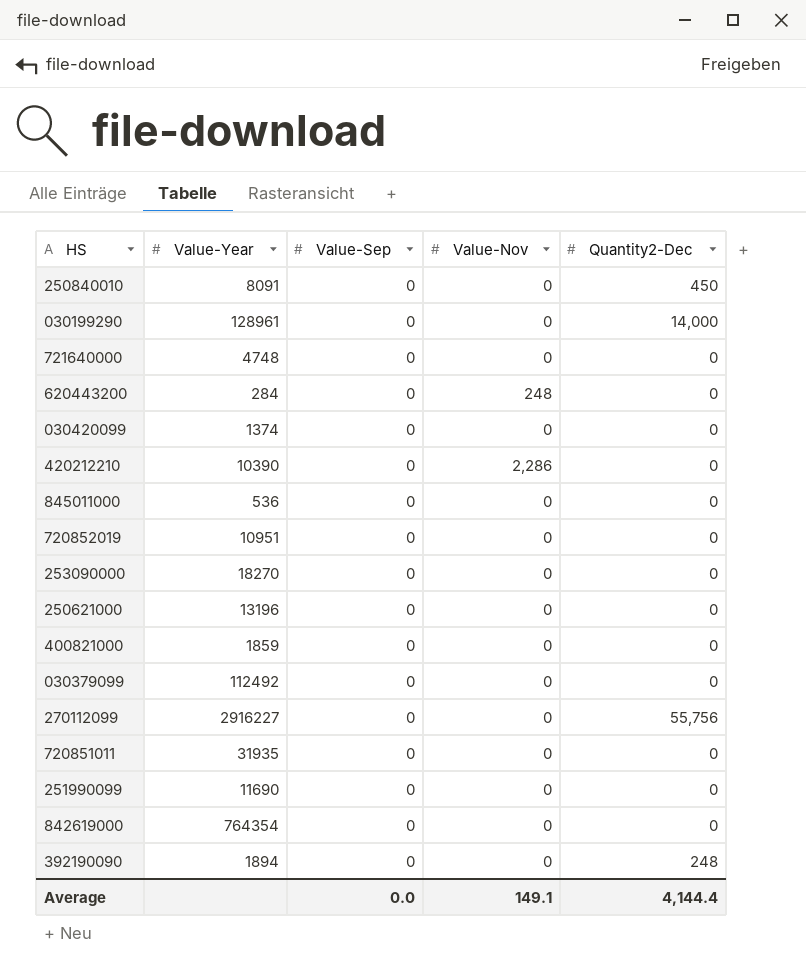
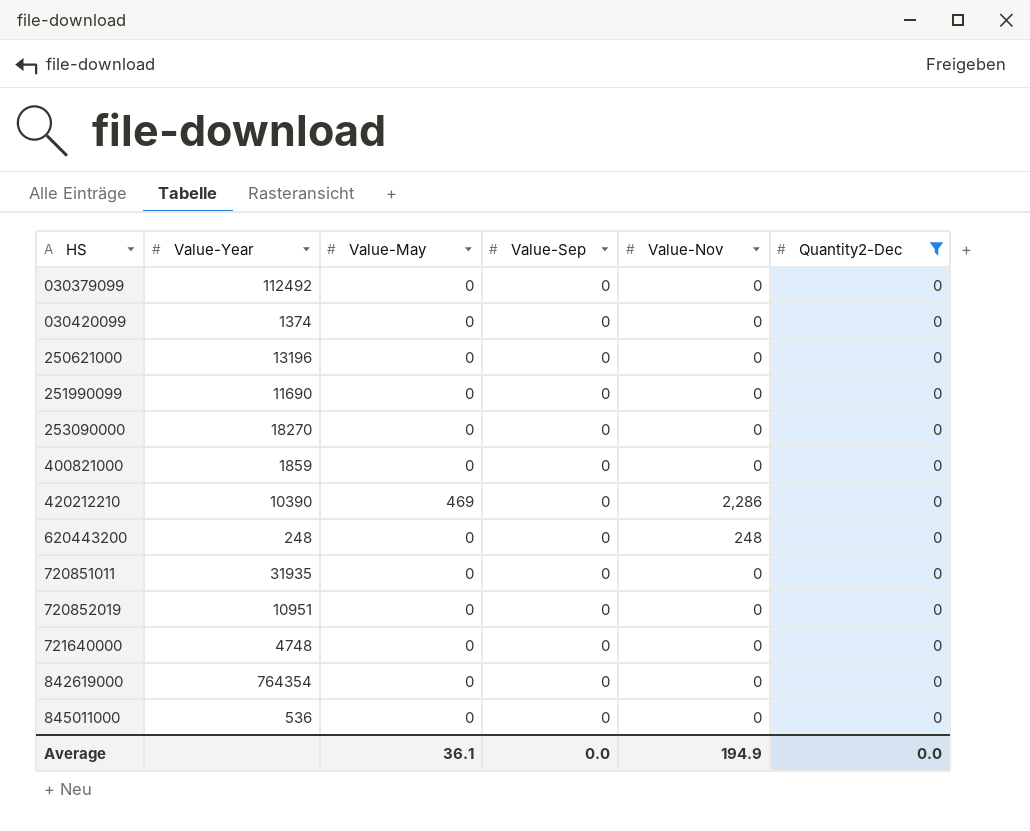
filter: none -> Quantity2-Dec = 0
row order: none -> HS ascending
column Value-May | position: none -> 3
620443200 | Value-Year: 284 -> 248
Average | Value-Nov: 149.1 -> 194.9
Average | Quantity2-Dec: 4,144.4 -> 0.0

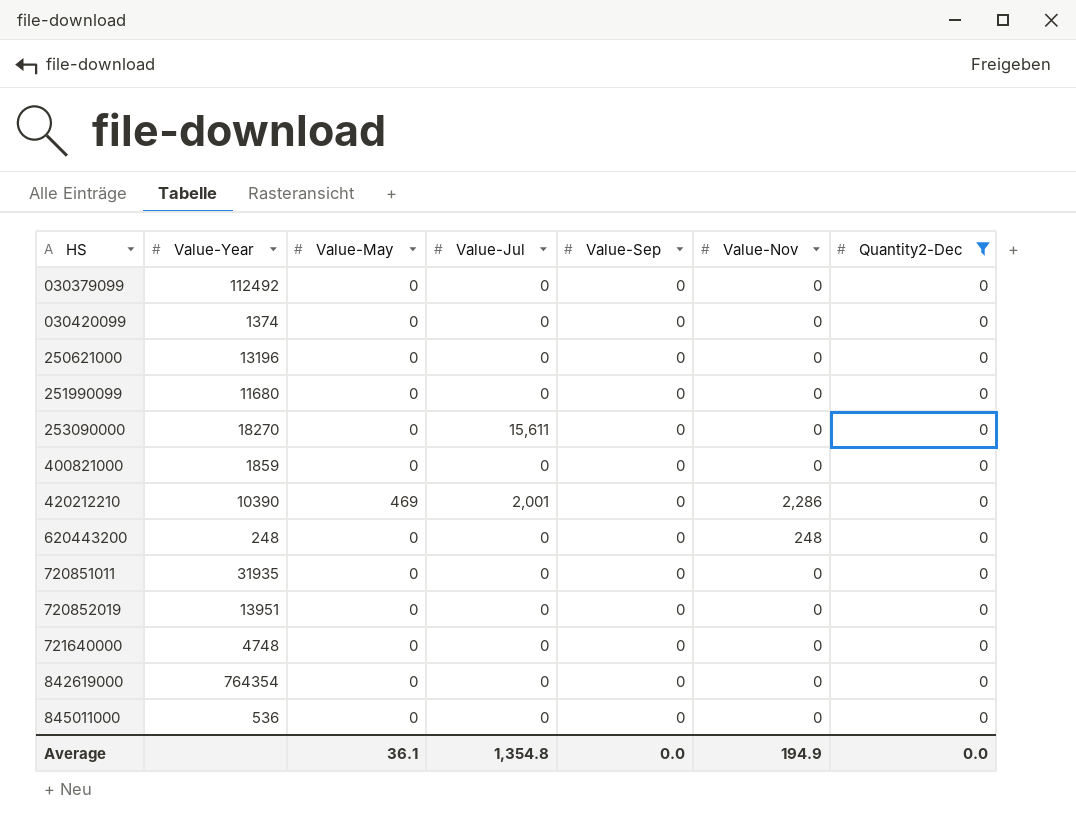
column Value-Jul | position: none -> 4
251990099 | Value-Year: 11690 -> 11680
720852019 | Value-Year: 10951 -> 13951

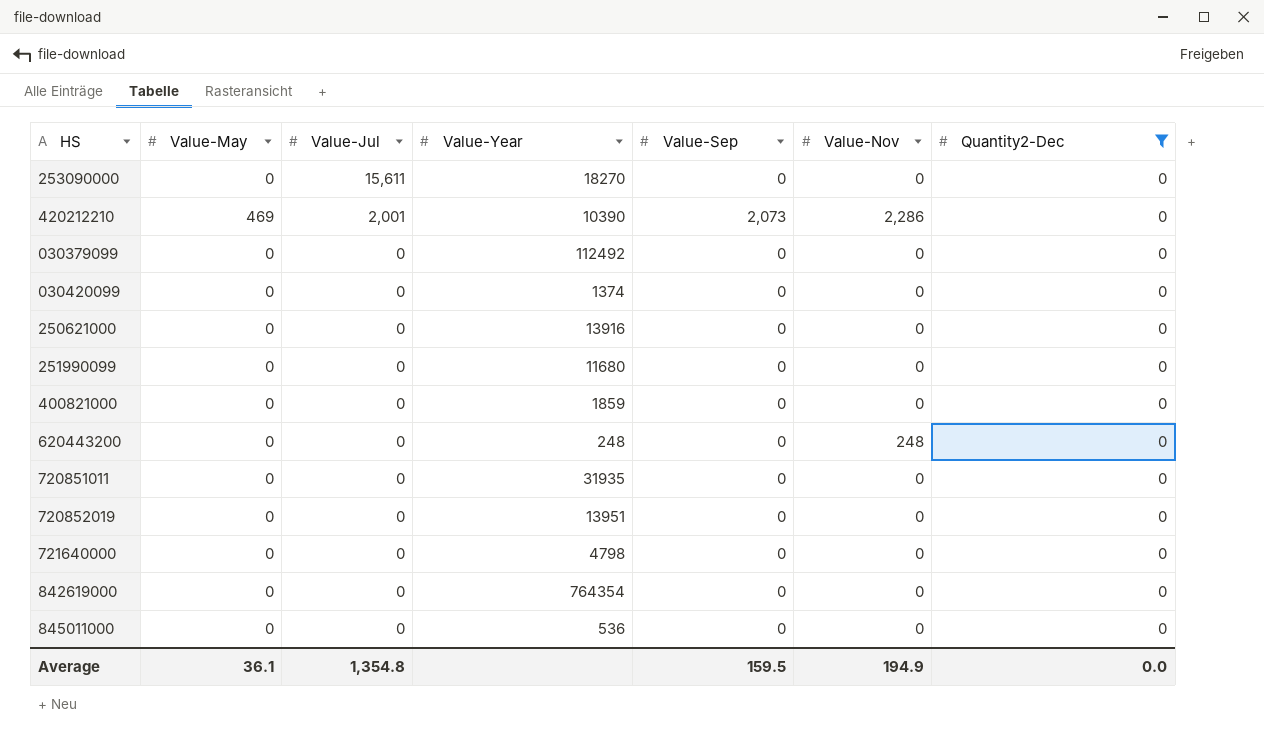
row order: HS ascending -> Value-Jul descending
column Value-Year | position: 2 -> 4
420212210 | Value-Sep: 0 -> 2,073
250621000 | Value-Year: 13196 -> 13916
721640000 | Value-Year: 4748 -> 4798
Average | Value-Sep: 0.0 -> 159.5

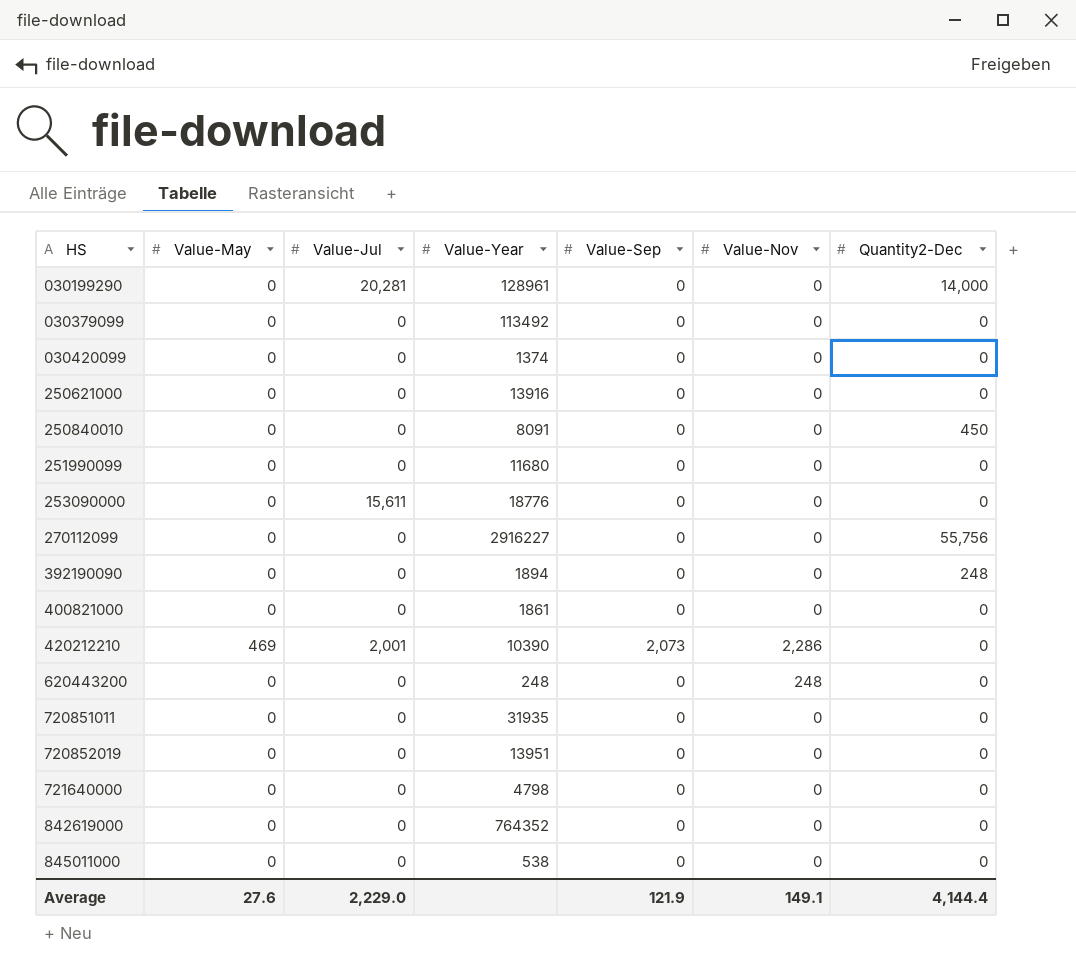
filter: Quantity2-Dec = 0 -> none
row order: Value-Jul descending -> HS ascending
030379099 | Value-Year: 112492 -> 113492
253090000 | Value-Year: 18270 -> 18776
400821000 | Value-Year: 1859 -> 1861
842619000 | Value-Year: 764354 -> 764352
845011000 | Value-Year: 536 -> 538
Average | Value-May: 36.1 -> 27.6
Average | Value-Jul: 1,354.8 -> 2,229.0
Average | Value-Sep: 159.5 -> 121.9
Average | Value-Nov: 194.9 -> 149.1
Average | Quantity2-Dec: 0.0 -> 4,144.4

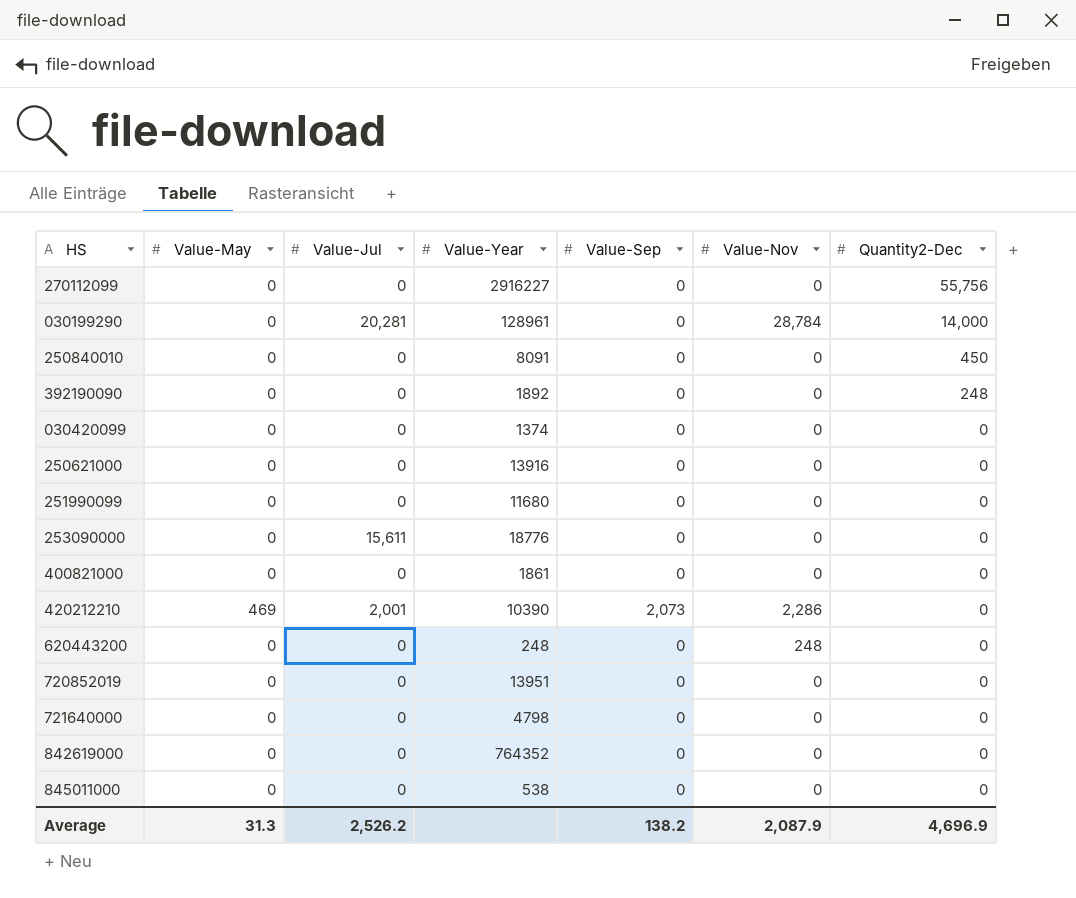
row order: HS ascending -> Quantity2-Dec descending
row 030379099: 0 | 0 | 113492 | 0 | 0 | 0 -> none
row 720851011: 0 | 0 | 31935 | 0 | 0 | 0 -> none
030199290 | Value-Nov: 0 -> 28,784
392190090 | Value-Year: 1894 -> 1892
Average | Value-May: 27.6 -> 31.3
Average | Value-Jul: 2,229.0 -> 2,526.2
Average | Value-Sep: 121.9 -> 138.2
Average | Value-Nov: 149.1 -> 2,087.9
Average | Quantity2-Dec: 4,144.4 -> 4,696.9

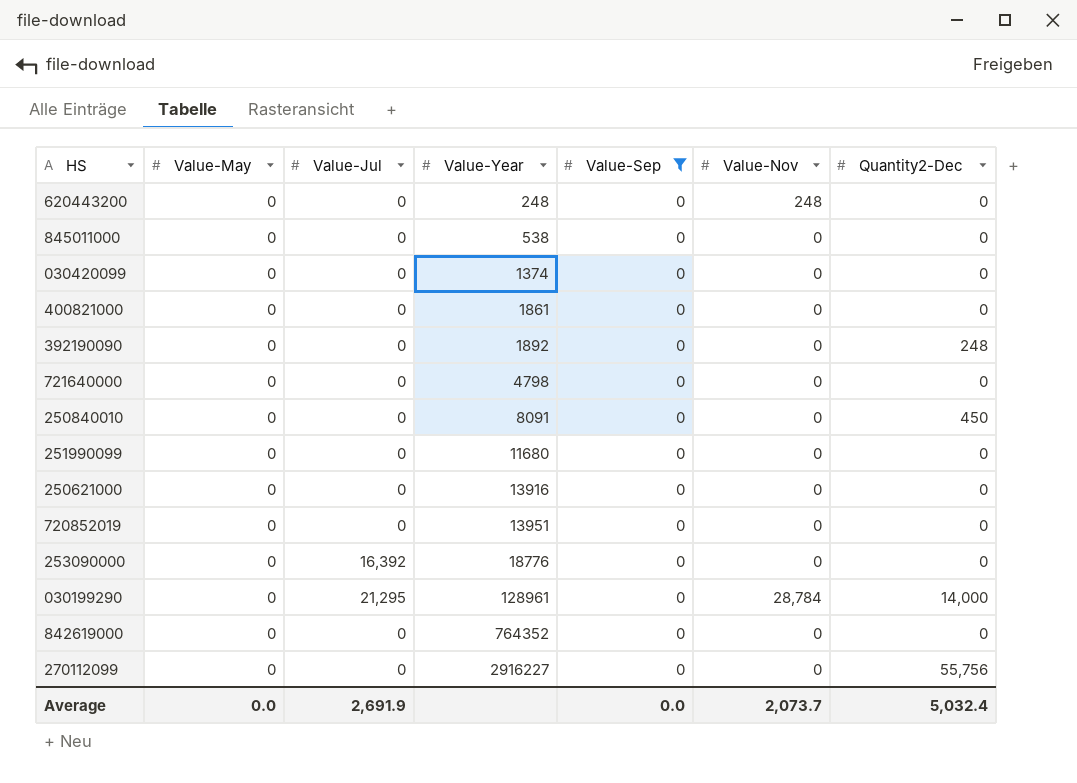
filter: none -> Value-Sep = 0
row order: Quantity2-Dec descending -> Value-Year ascending
253090000 | Value-Jul: 15,611 -> 16,392
030199290 | Value-Jul: 20,281 -> 21,295
Average | Value-May: 31.3 -> 0.0
Average | Value-Jul: 2,526.2 -> 2,691.9
Average | Value-Sep: 138.2 -> 0.0
Average | Value-Nov: 2,087.9 -> 2,073.7
Average | Quantity2-Dec: 4,696.9 -> 5,032.4

